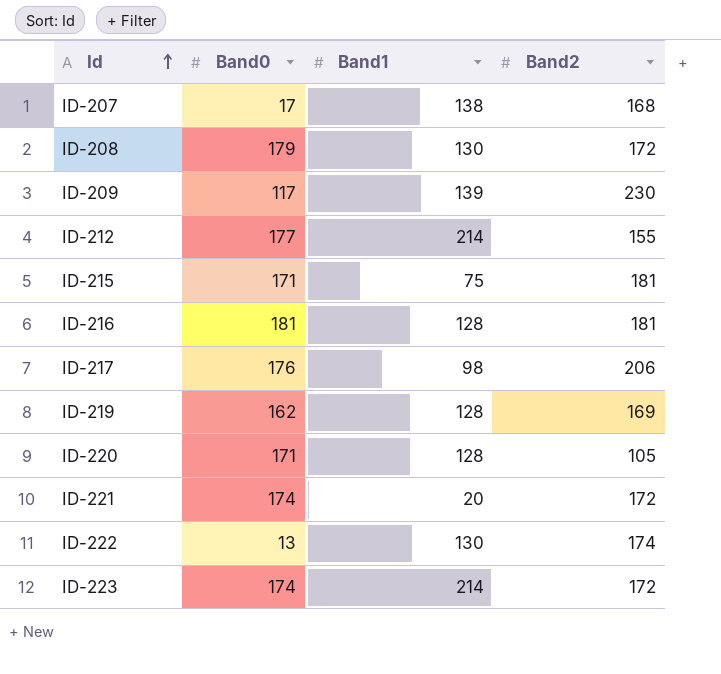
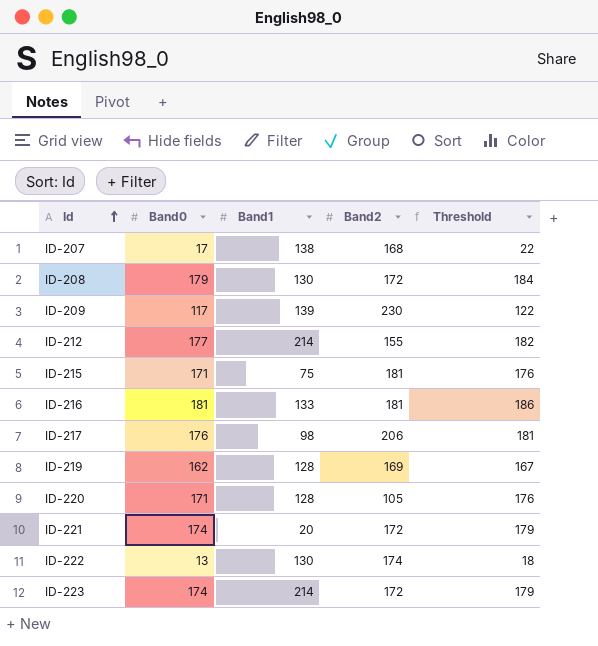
column Threshold | formula: none -> [Band0] + 5
ID-216 | Band1: 128 -> 133

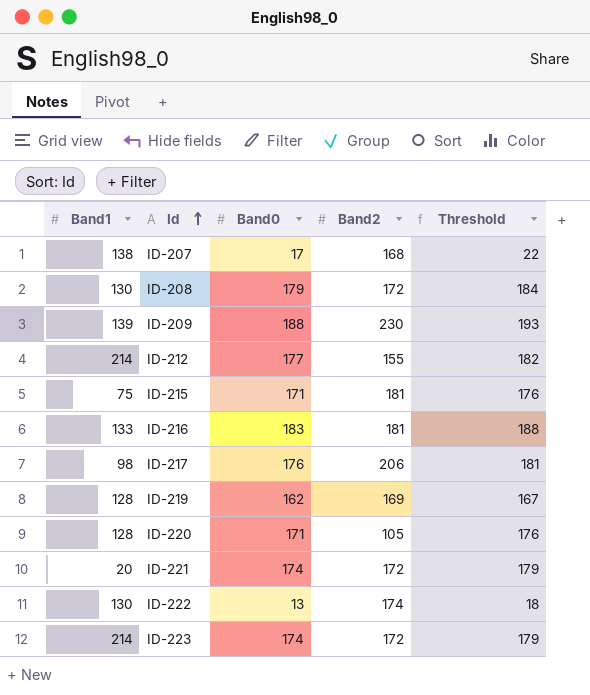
column Band1 | position: 3 -> 1
ID-209 | Band0: 117 -> 188
ID-209 | Threshold: 122 -> 193
ID-216 | Band0: 181 -> 183
ID-216 | Threshold: 186 -> 188

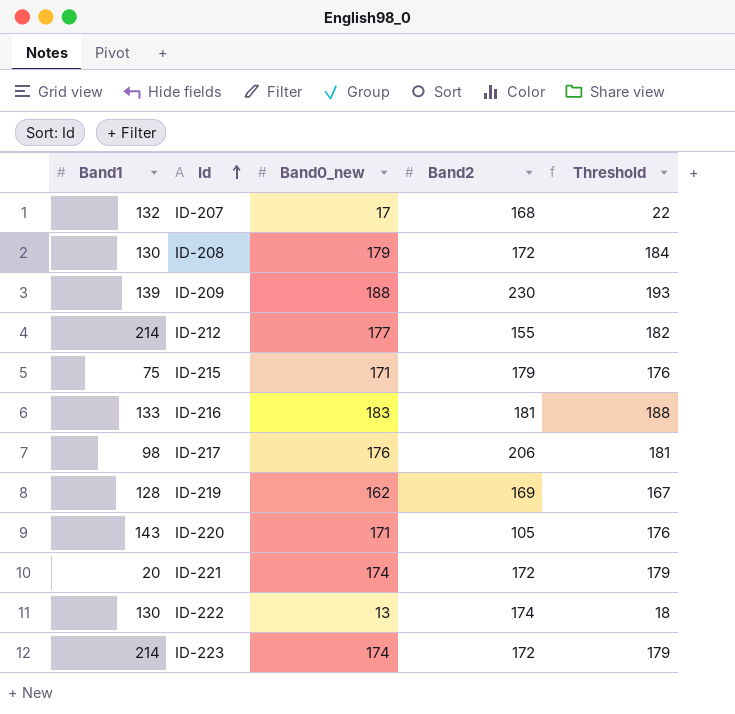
column name: Band0 -> Band0_new
ID-207 | Band1: 138 -> 132
ID-215 | Band2: 181 -> 179
ID-220 | Band1: 128 -> 143

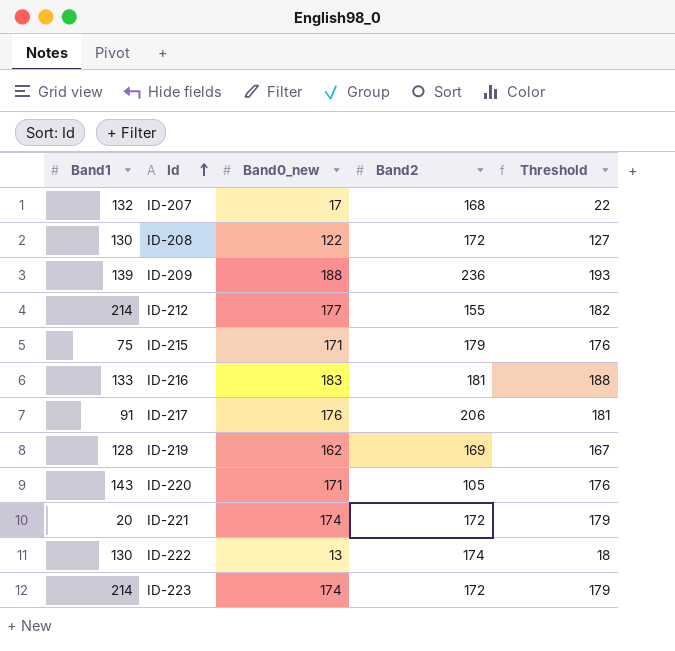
ID-208 | Band0_new: 179 -> 122
ID-208 | Threshold: 184 -> 127
ID-209 | Band2: 230 -> 236
ID-217 | Band1: 98 -> 91

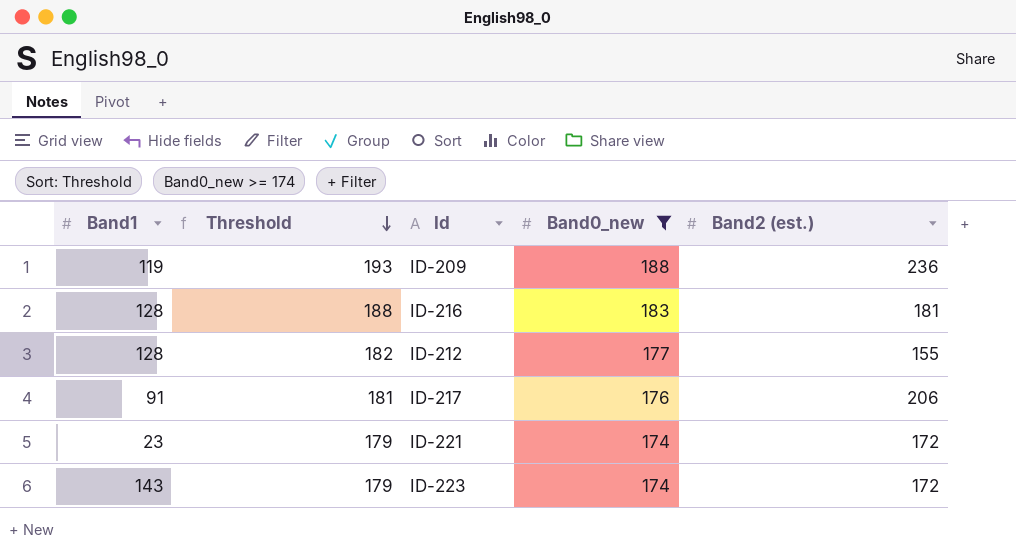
filter: none -> Band0_new >= 174
row order: Id ascending -> Threshold descending
column Threshold | position: 5 -> 2
column name: Band2 -> Band2 (est.)
ID-209 | Band1: 139 -> 119
ID-216 | Band1: 133 -> 128
ID-212 | Band1: 214 -> 128
ID-221 | Band1: 20 -> 23
ID-223 | Band1: 214 -> 143

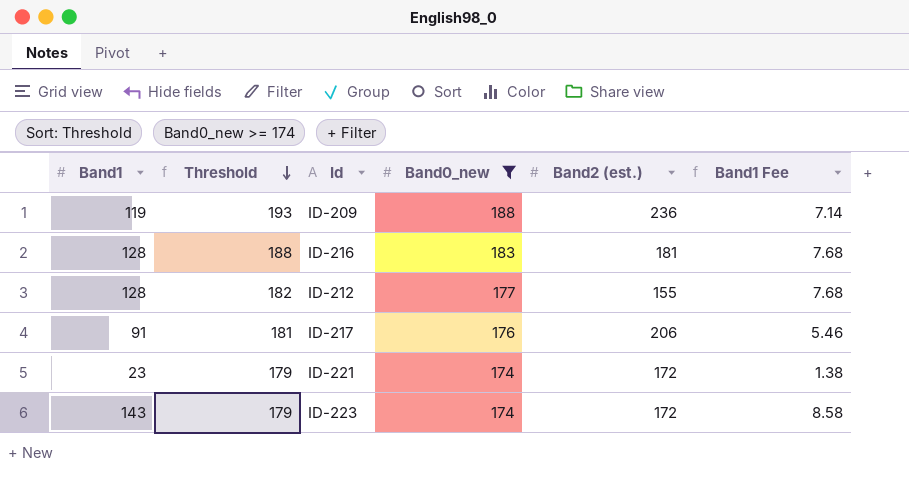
column Band1 Fee | formula: none -> [Band1] * 0.06

